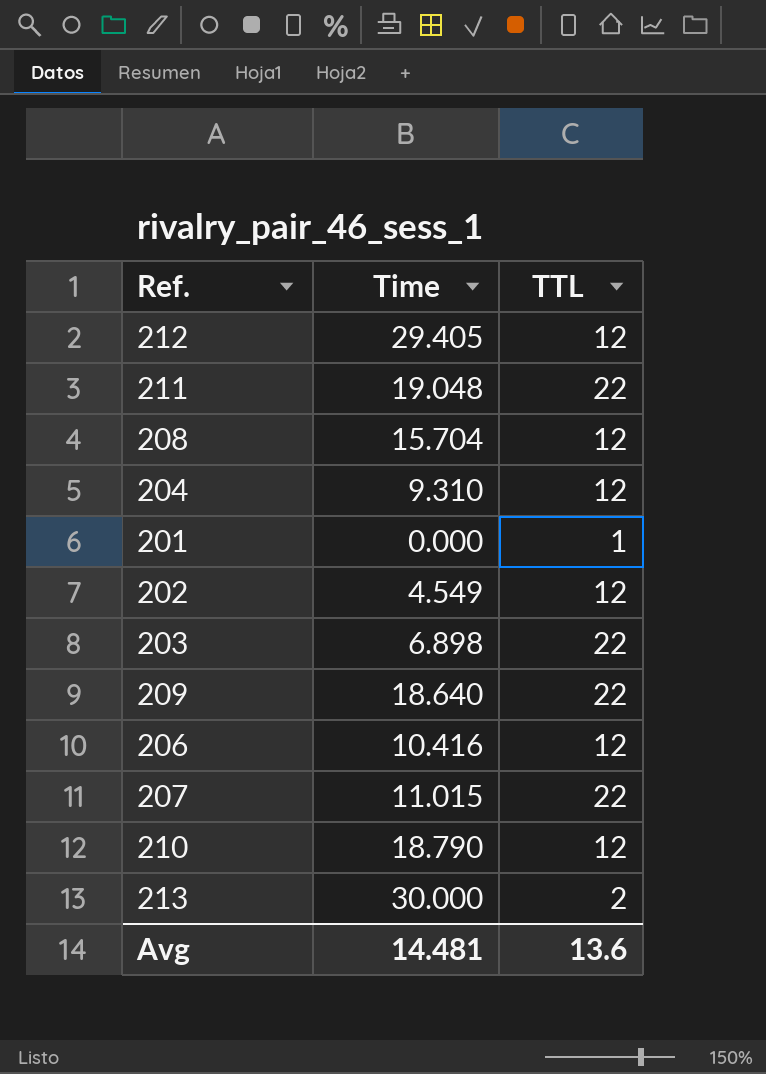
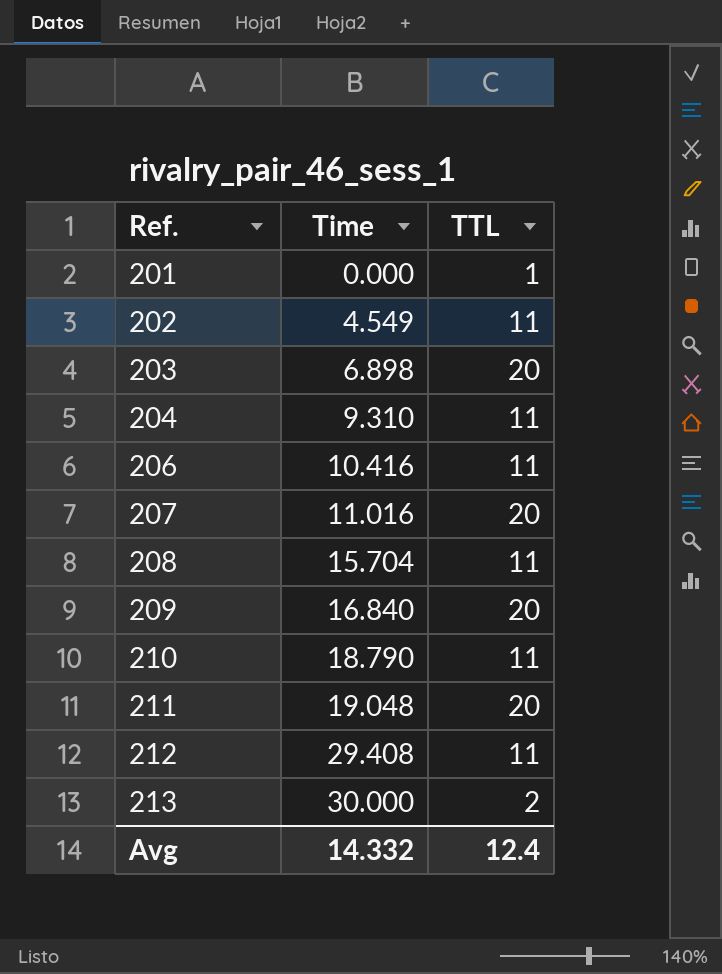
row order: none -> Ref. ascending
202 | TTL: 12 -> 11
203 | TTL: 22 -> 20
204 | TTL: 12 -> 11
206 | TTL: 12 -> 11
207 | Time: 11.015 -> 11.016
207 | TTL: 22 -> 20
208 | TTL: 12 -> 11
209 | Time: 18.640 -> 16.840
209 | TTL: 22 -> 20
210 | TTL: 12 -> 11
211 | TTL: 22 -> 20
212 | Time: 29.405 -> 29.408
212 | TTL: 12 -> 11
Avg | Time: 14.481 -> 14.332
Avg | TTL: 13.6 -> 12.4

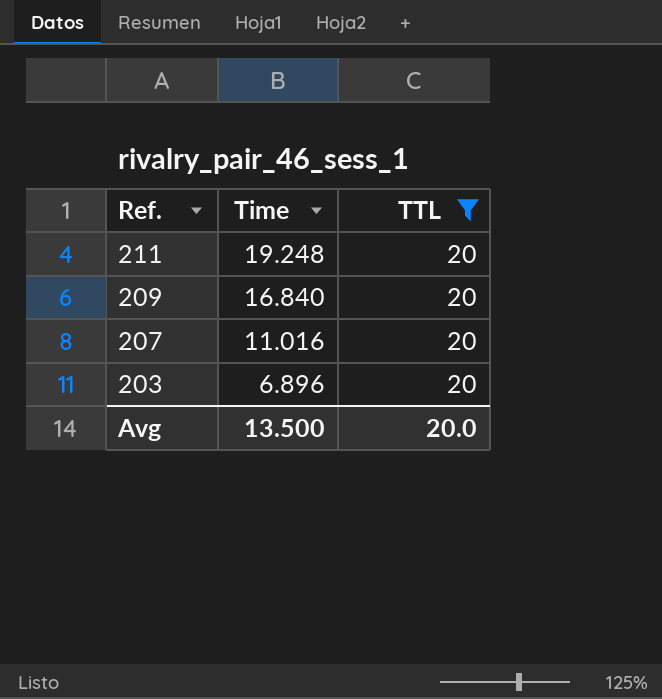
filter: none -> TTL = 20
row order: Ref. ascending -> Ref. descending
211 | Time: 19.048 -> 19.248
203 | Time: 6.898 -> 6.896
Avg | Time: 14.332 -> 13.500
Avg | TTL: 12.4 -> 20.0

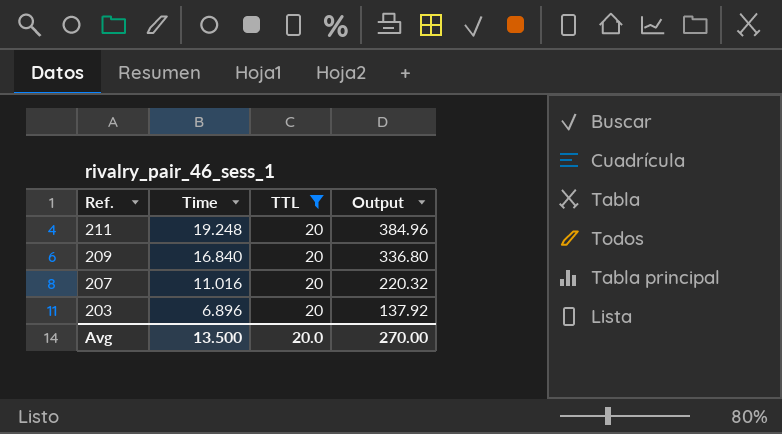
column Output | formula: none -> [Time] * [TTL]

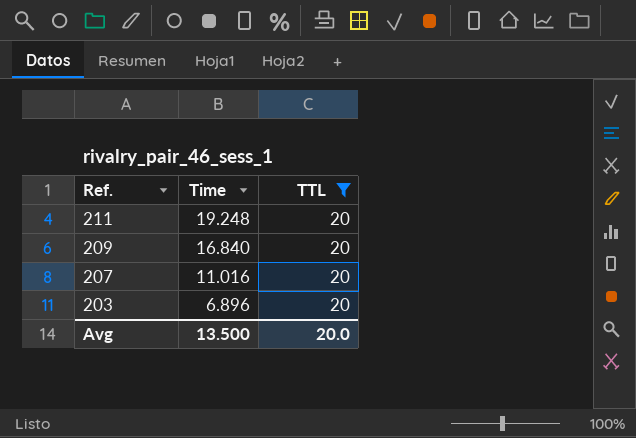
column Output | formula: [Time] * [TTL] -> none

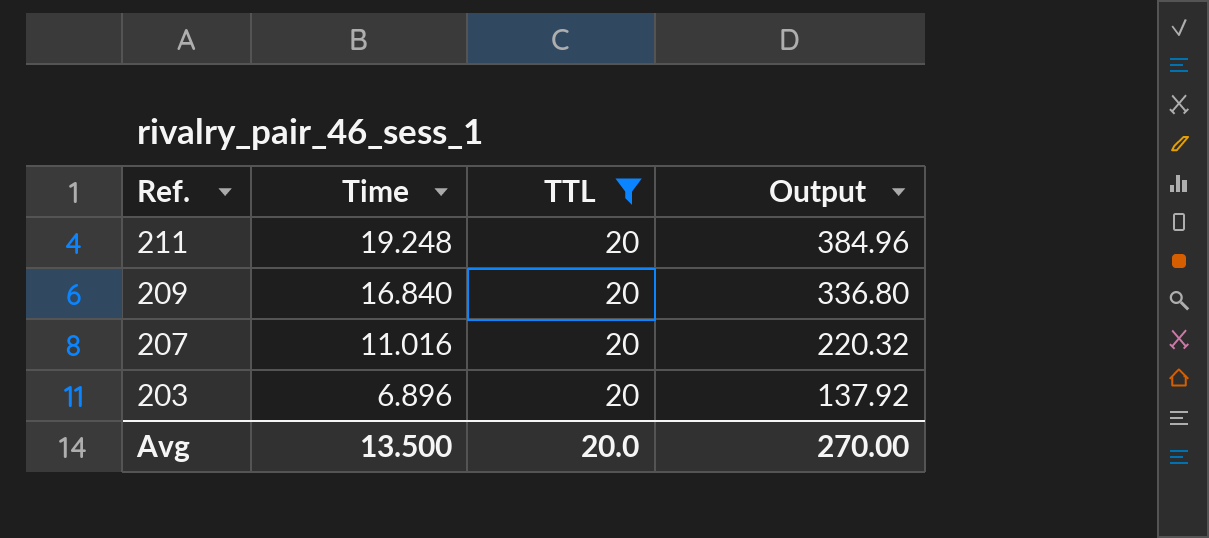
column Output | formula: none -> [Time] * [TTL]

